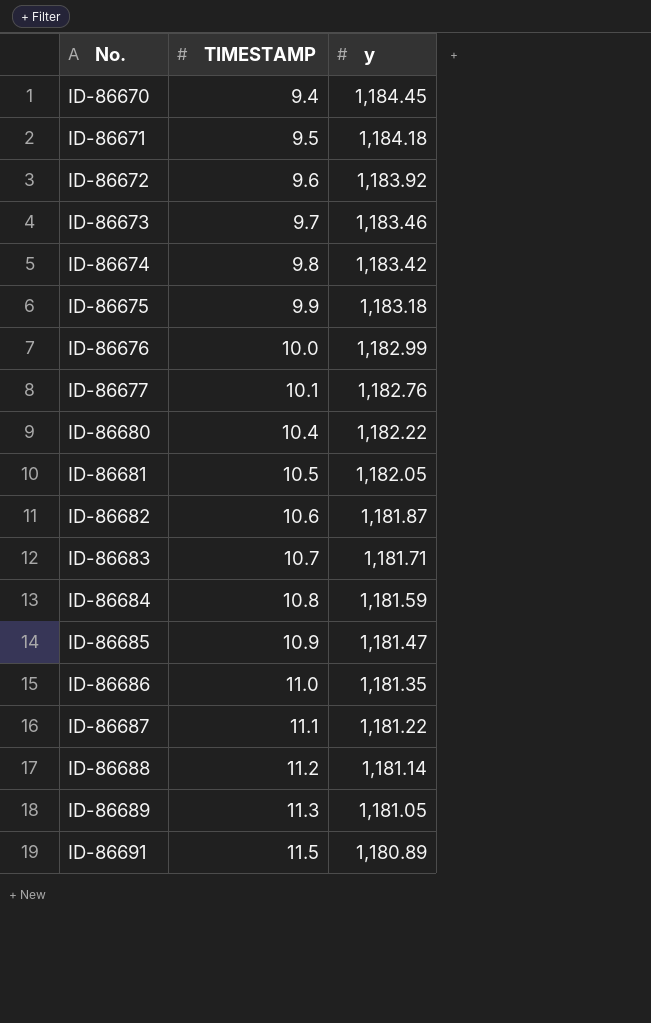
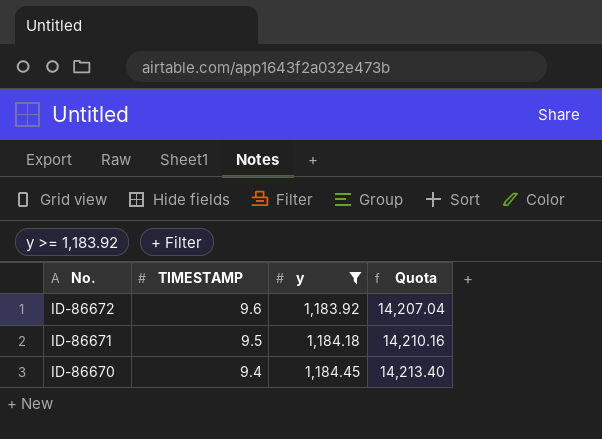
filter: none -> y >= 1,183.92
row order: No. ascending -> No. descending
column Quota | formula: none -> [y] * 12

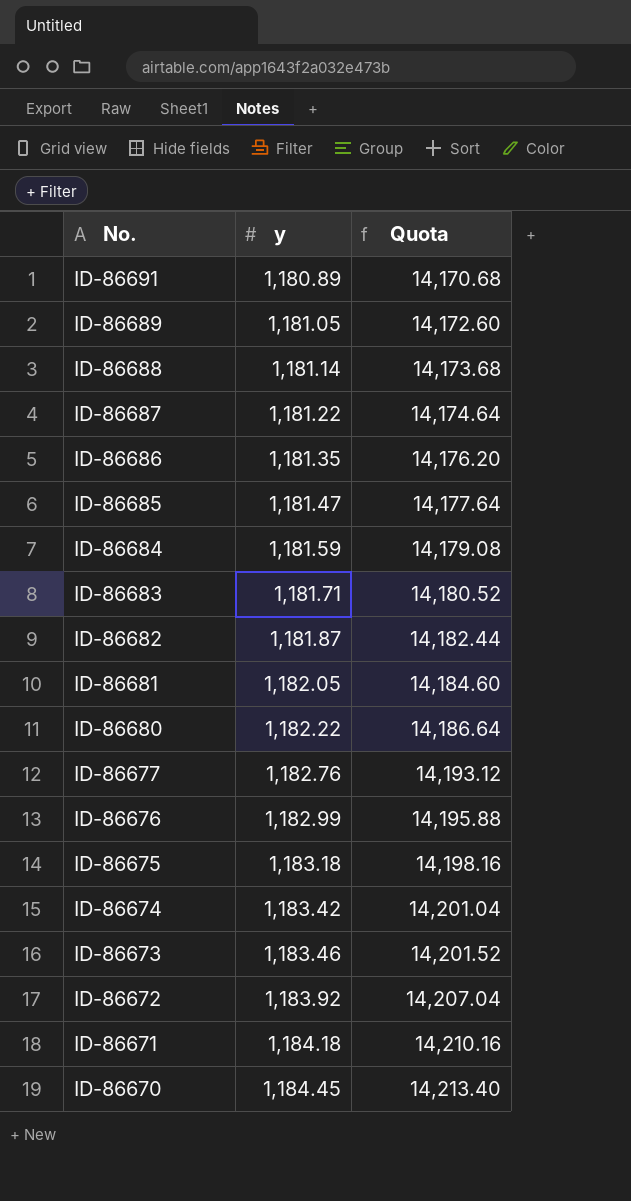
filter: y >= 1,183.92 -> none
column TIMESTAMP | position: 2 -> none

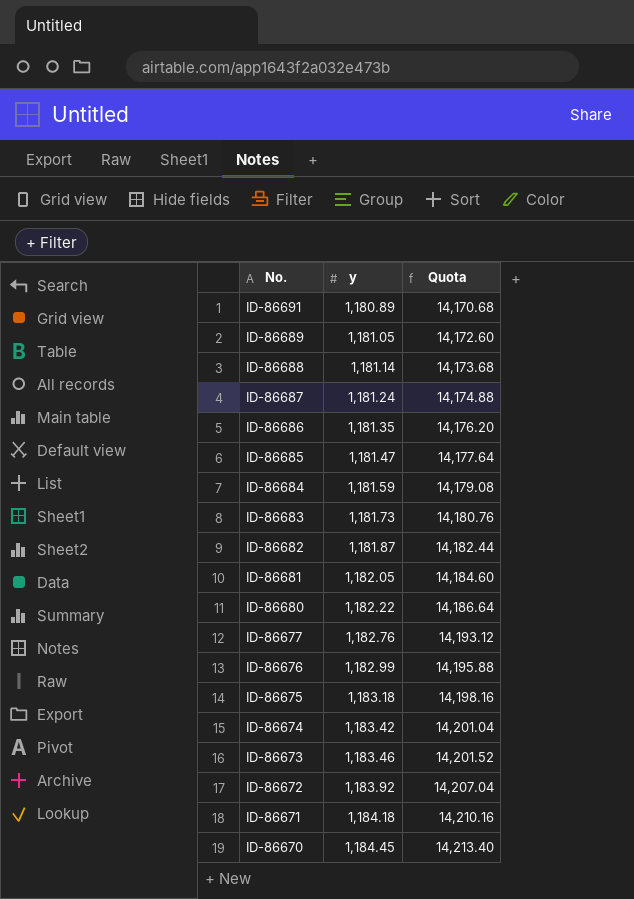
ID-86687 | y: 1,181.22 -> 1,181.24
ID-86687 | Quota: 14,174.64 -> 14,174.88
ID-86683 | y: 1,181.71 -> 1,181.73
ID-86683 | Quota: 14,180.52 -> 14,180.76

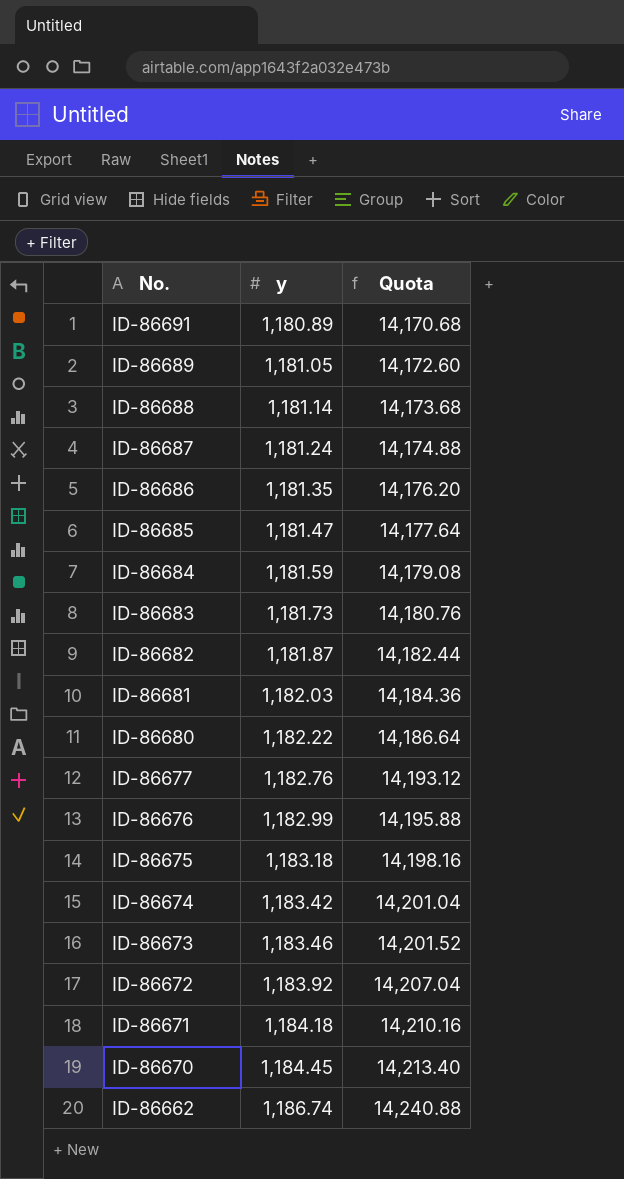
ID-86681 | y: 1,182.05 -> 1,182.03
ID-86681 | Quota: 14,184.60 -> 14,184.36
row ID-86662: none -> 1,186.74 | 14,240.88

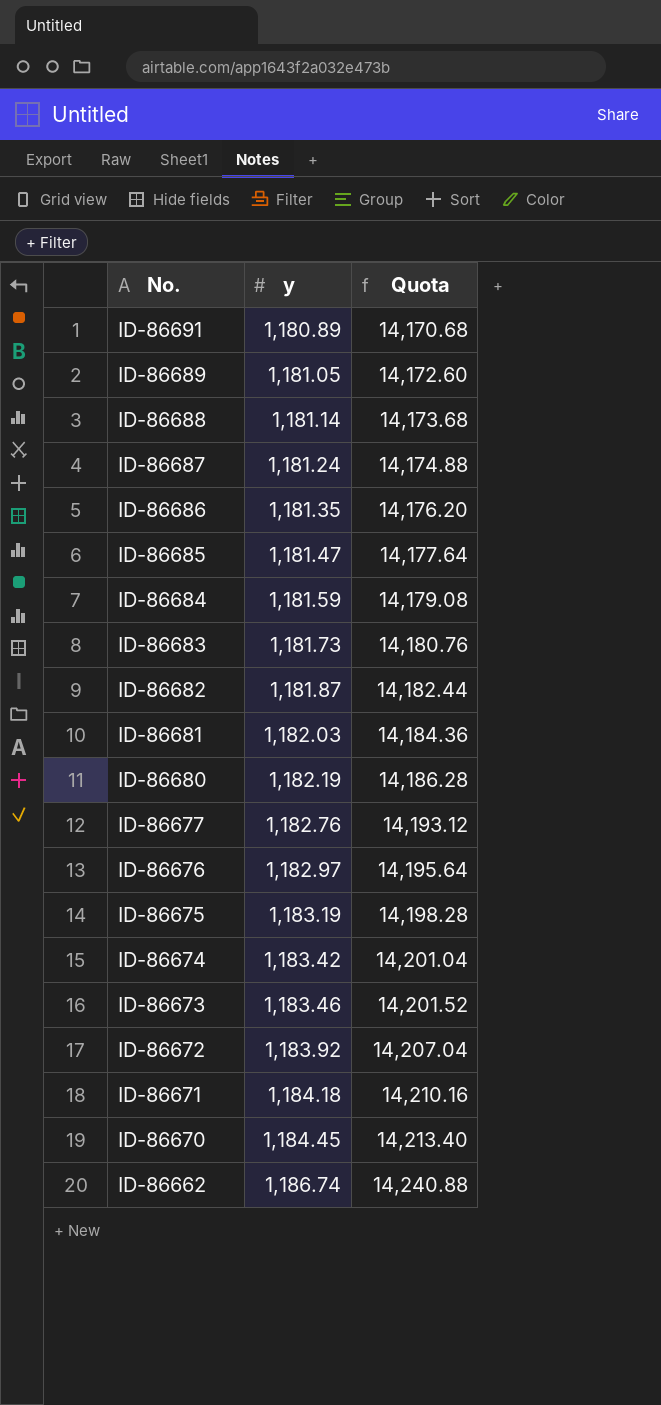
ID-86680 | y: 1,182.22 -> 1,182.19
ID-86680 | Quota: 14,186.64 -> 14,186.28
ID-86676 | y: 1,182.99 -> 1,182.97
ID-86676 | Quota: 14,195.88 -> 14,195.64
ID-86675 | y: 1,183.18 -> 1,183.19
ID-86675 | Quota: 14,198.16 -> 14,198.28

